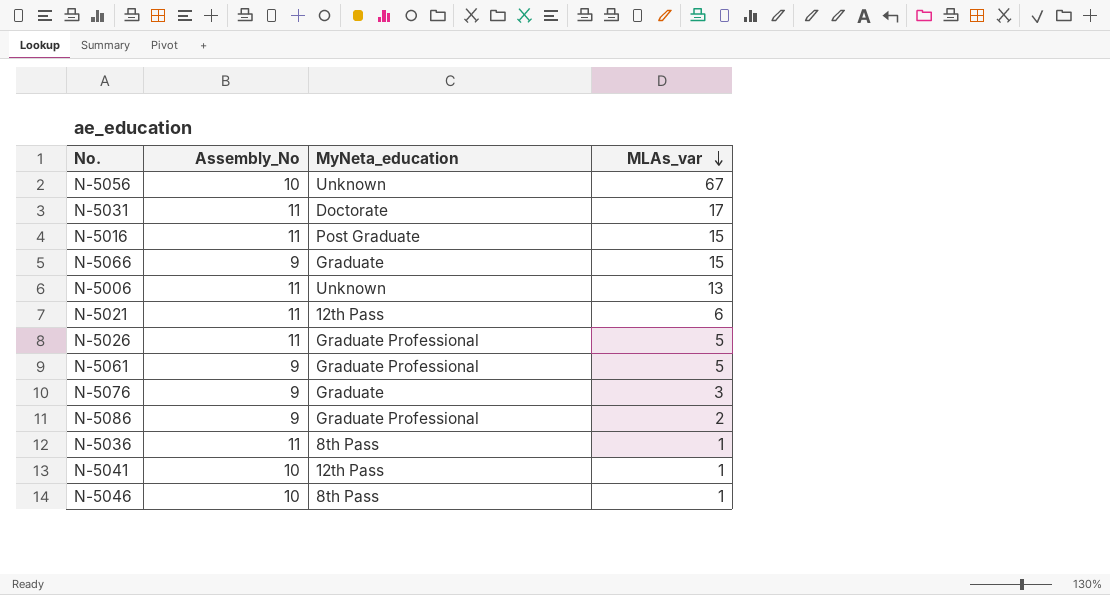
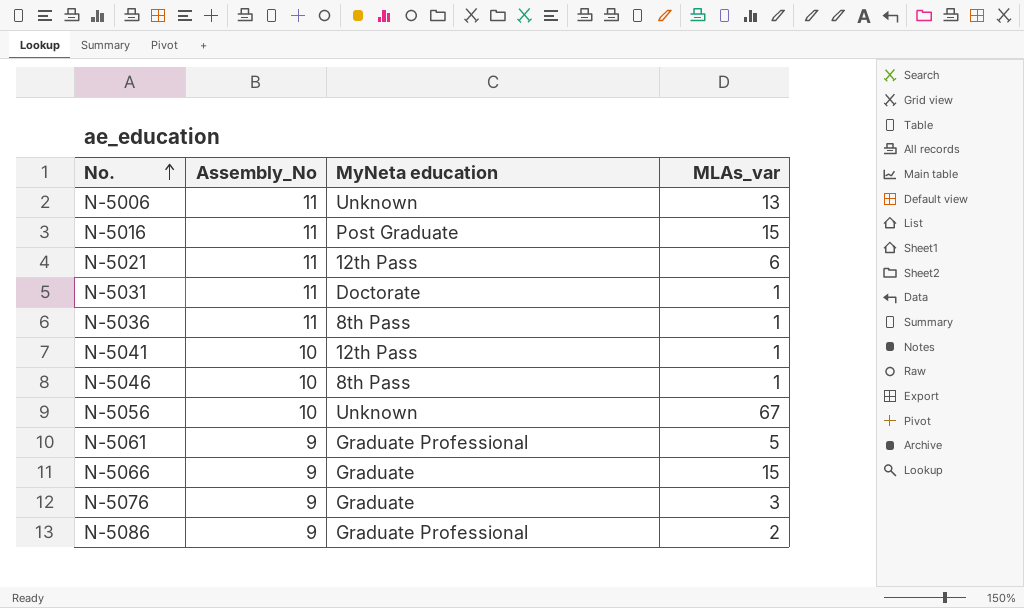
row order: MLAs_var descending -> No. ascending
column name: MyNeta_education -> MyNeta education
row N-5026: 11 | Graduate Professional | 5 -> none
N-5031 | MLAs_var: 17 -> 1

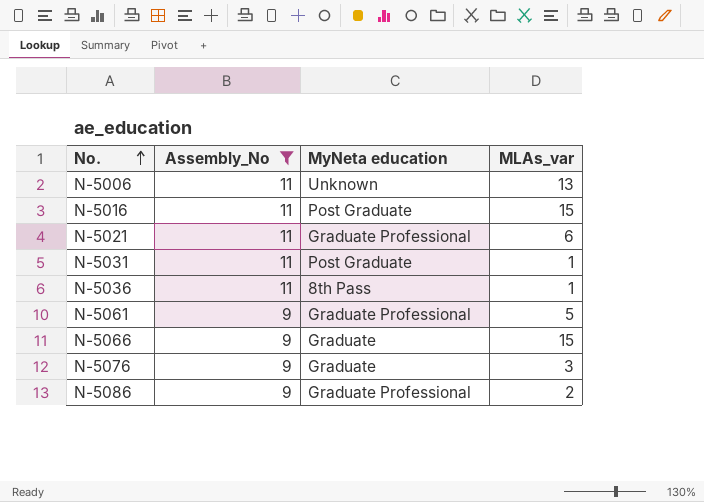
filter: none -> Assembly_No != 10
N-5021 | MyNeta education: 12th Pass -> Graduate Professional
N-5031 | MyNeta education: Doctorate -> Post Graduate

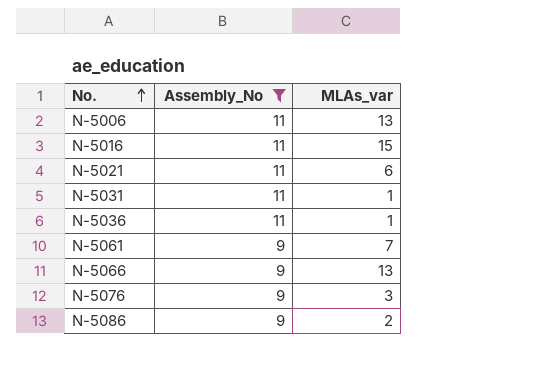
column MyNeta education | position: 3 -> none
N-5061 | MLAs_var: 5 -> 7
N-5066 | MLAs_var: 15 -> 13

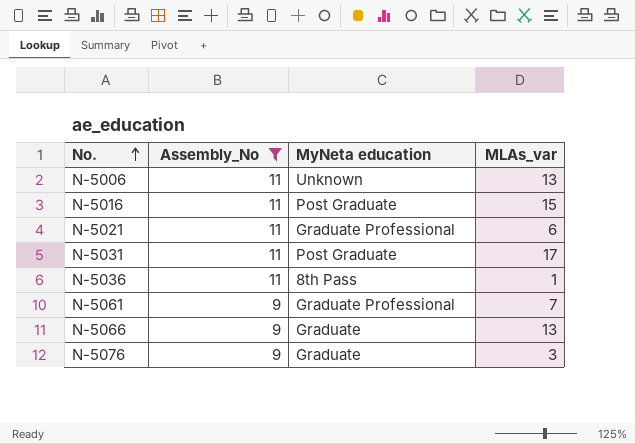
column MyNeta education | position: none -> 3
row N-5086: 9 | 2 -> none
N-5031 | MLAs_var: 1 -> 17

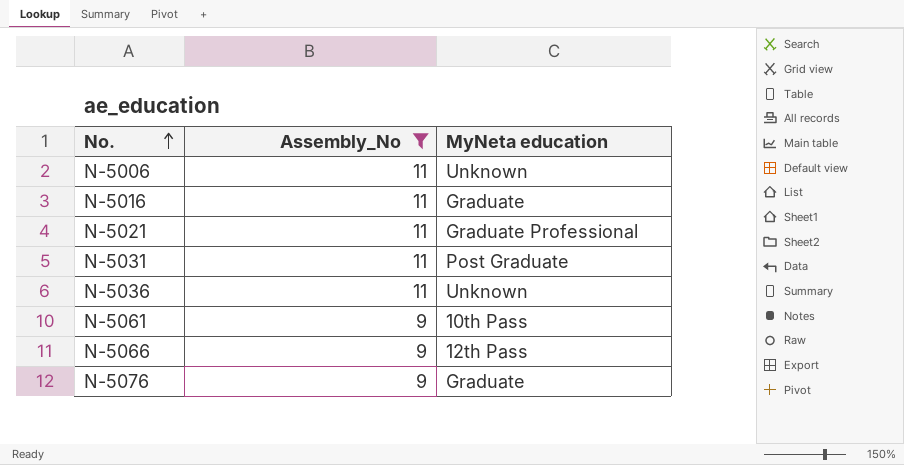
column MLAs_var | position: 4 -> none
N-5016 | MyNeta education: Post Graduate -> Graduate
N-5036 | MyNeta education: 8th Pass -> Unknown
N-5061 | MyNeta education: Graduate Professional -> 10th Pass
N-5066 | MyNeta education: Graduate -> 12th Pass

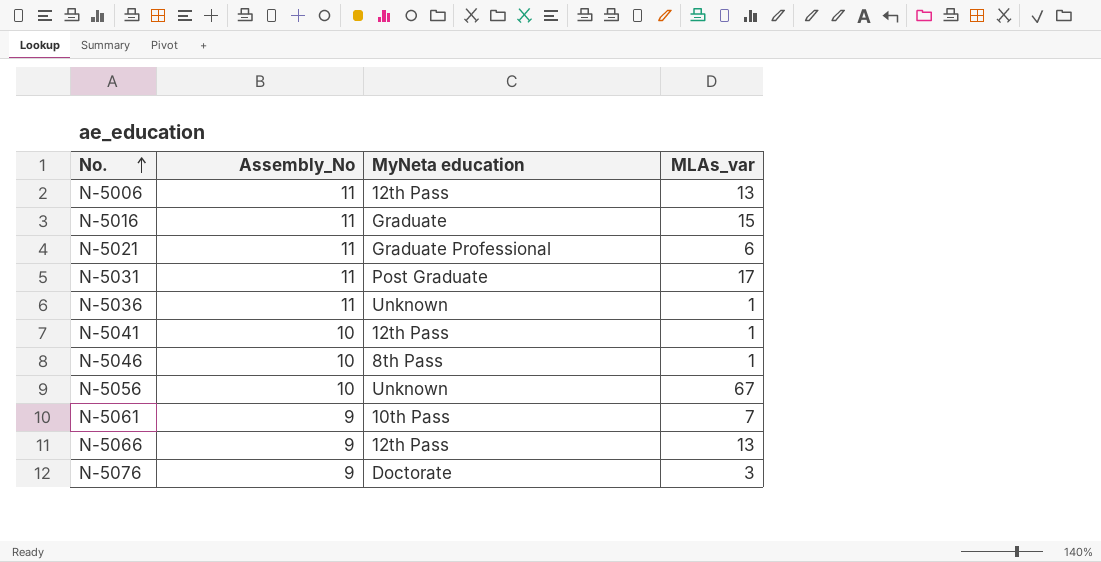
filter: Assembly_No != 10 -> none
column MLAs_var | position: none -> 4
N-5006 | MyNeta education: Unknown -> 12th Pass
N-5076 | MyNeta education: Graduate -> Doctorate

